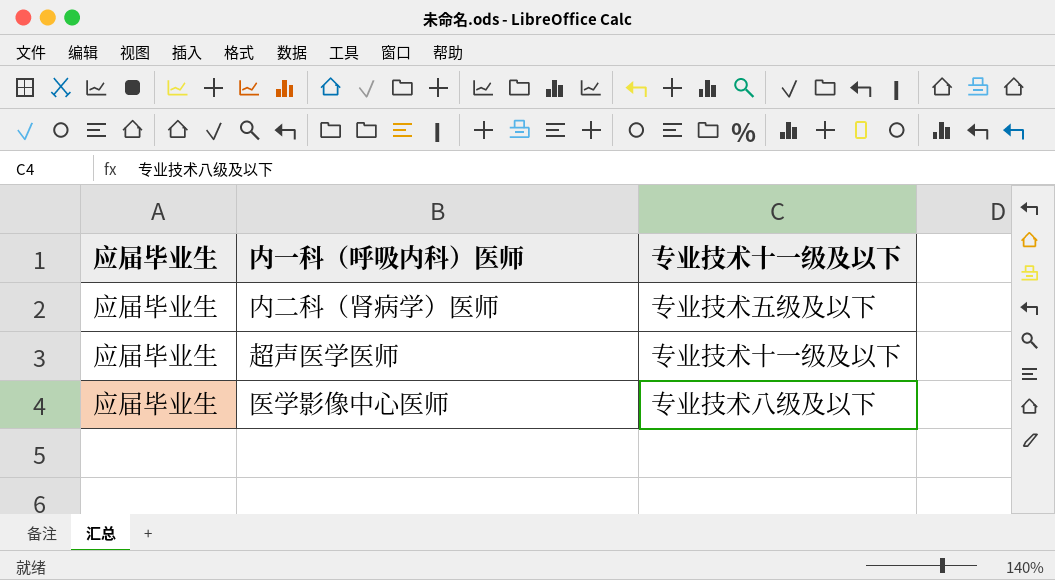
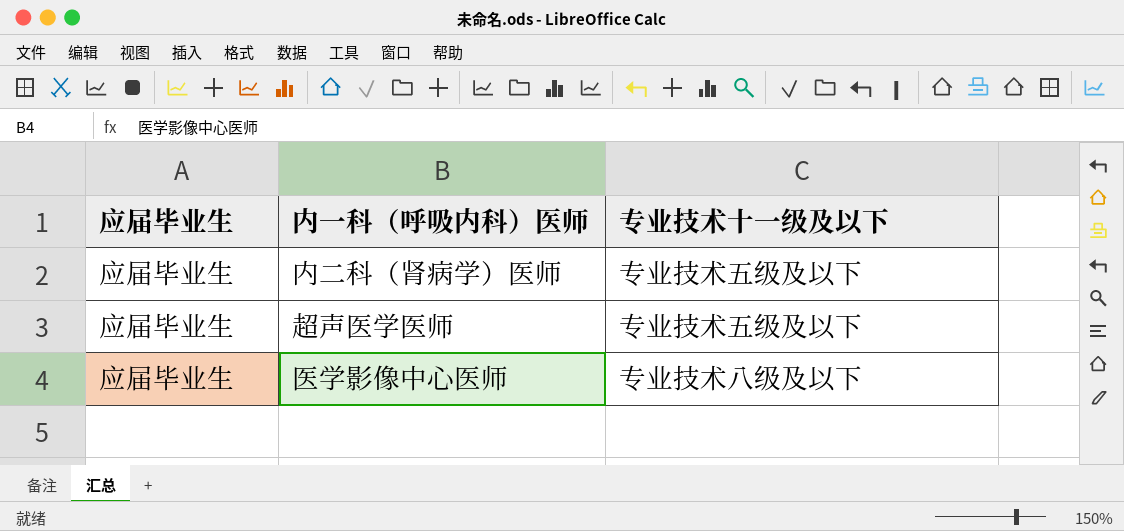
超声医学医师 | 专业技术十一级及以下: 专业技术十一级及以下 -> 专业技术五级及以下

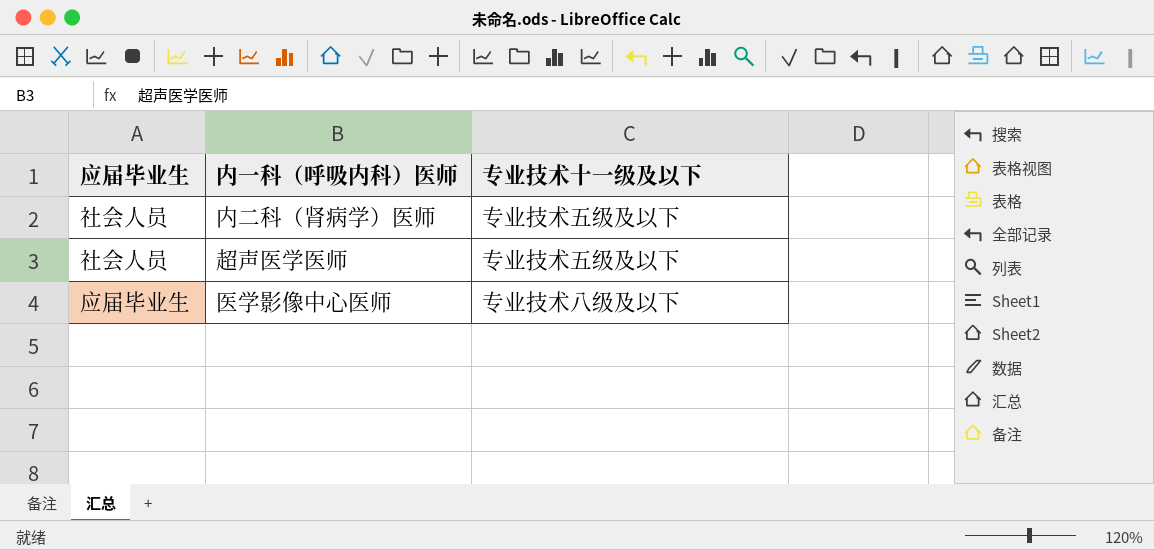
内二科（肾病学）医师 | 应届毕业生: 应届毕业生 -> 社会人员
超声医学医师 | 应届毕业生: 应届毕业生 -> 社会人员

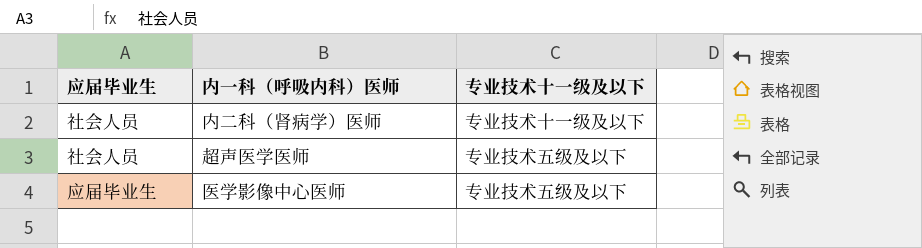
内二科（肾病学）医师 | 专业技术十一级及以下: 专业技术五级及以下 -> 专业技术十一级及以下
医学影像中心医师 | 专业技术十一级及以下: 专业技术八级及以下 -> 专业技术五级及以下

